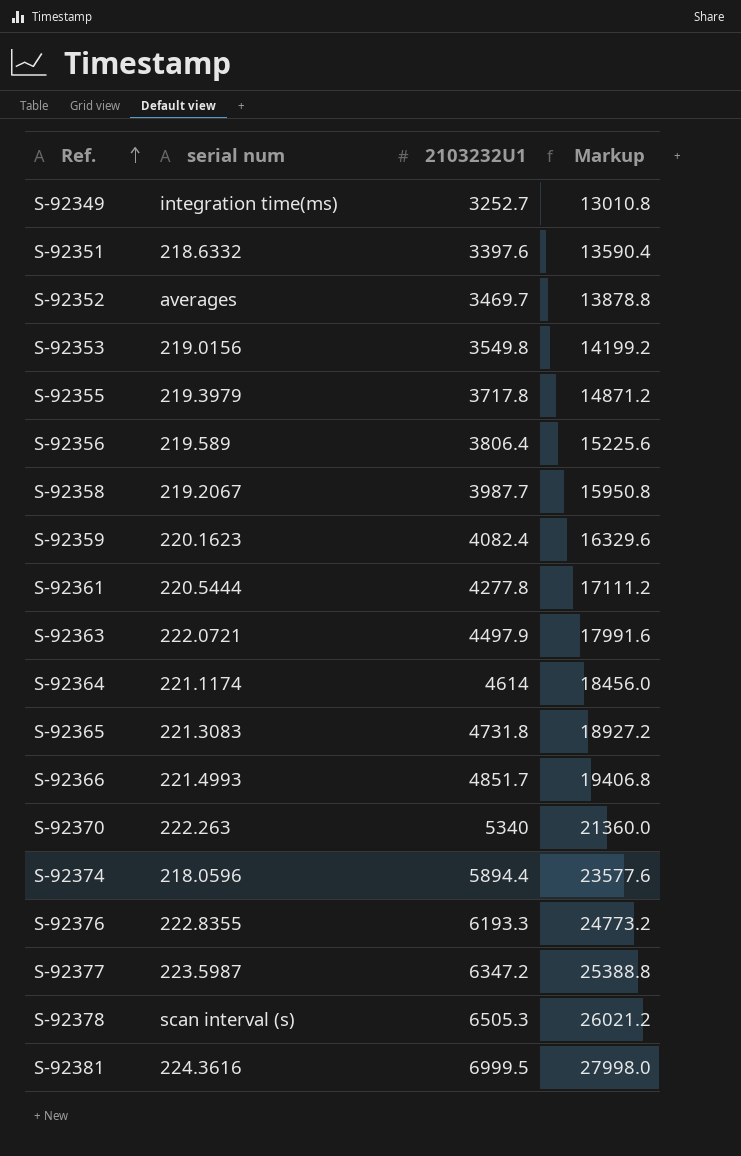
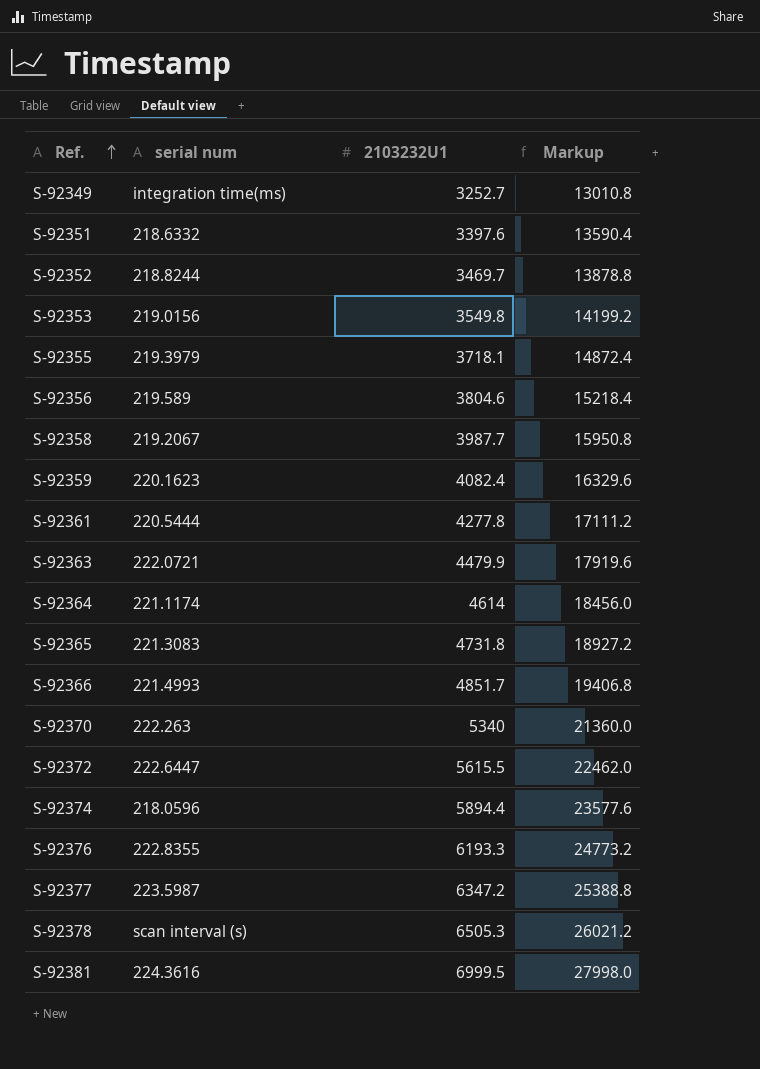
S-92352 | serial num: averages -> 218.8244
S-92355 | 2103232U1: 3717.8 -> 3718.1
S-92355 | Markup: 14871.2 -> 14872.4
S-92356 | 2103232U1: 3806.4 -> 3804.6
S-92356 | Markup: 15225.6 -> 15218.4
S-92363 | 2103232U1: 4497.9 -> 4479.9
S-92363 | Markup: 17991.6 -> 17919.6
row S-92372: none -> 222.6447 | 5615.5 | 22462.0

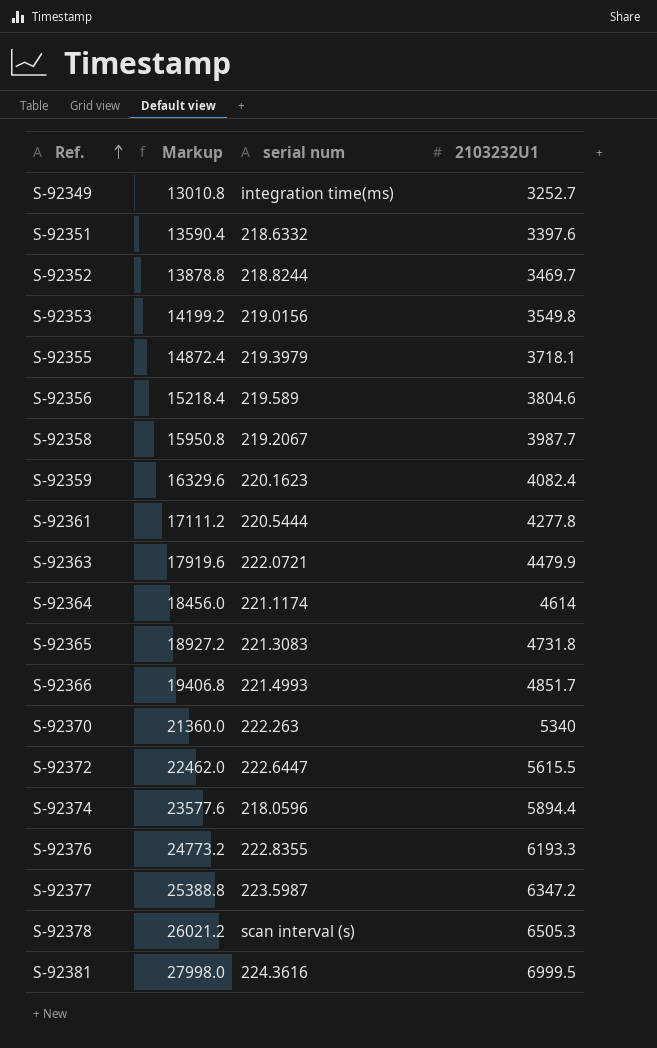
column Markup | position: 4 -> 2

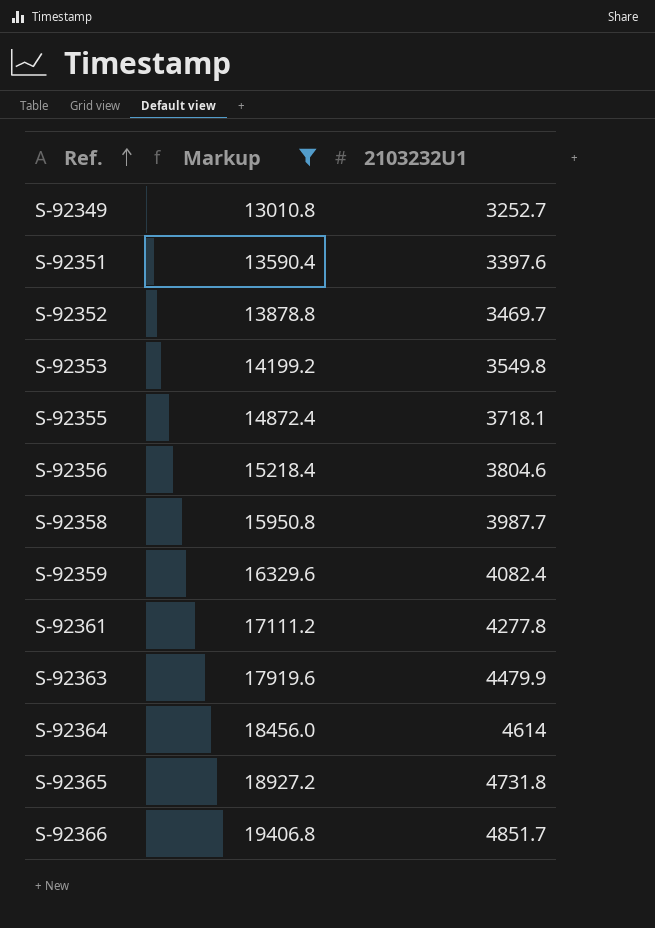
filter: none -> Markup <= 19406.8
column serial num | position: 3 -> none

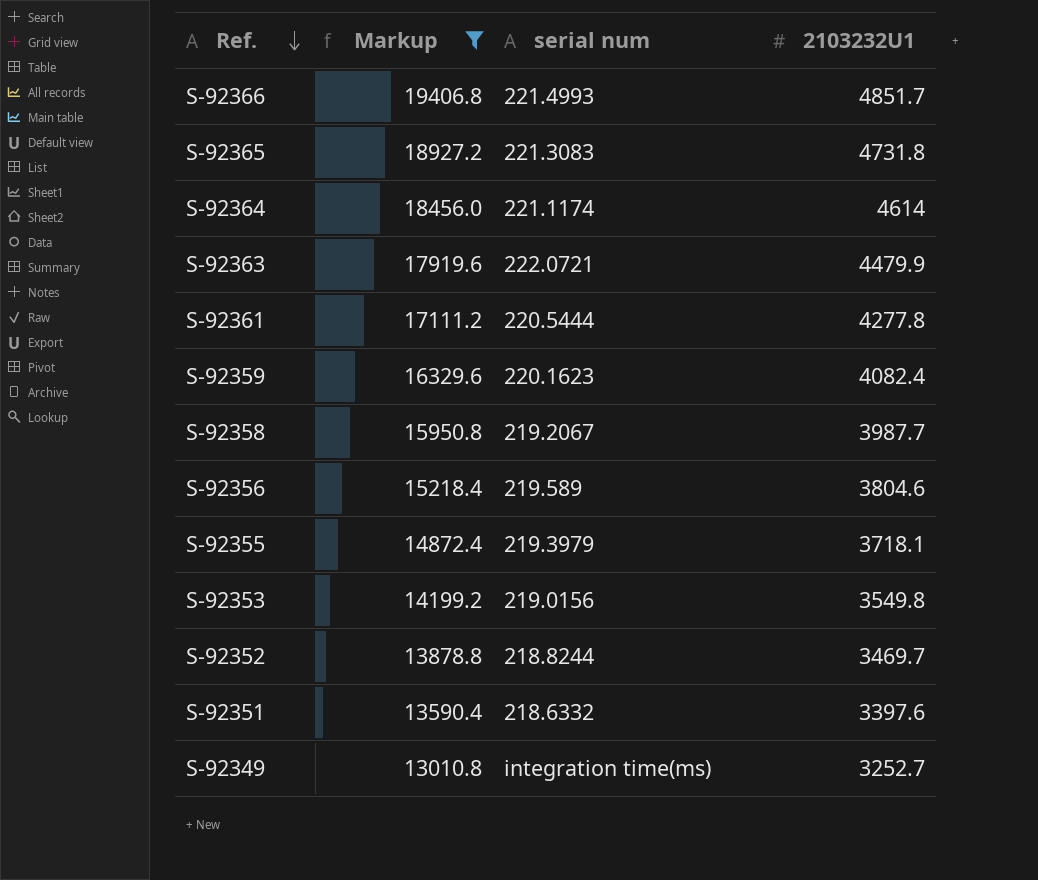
row order: Ref. ascending -> Ref. descending
column serial num | position: none -> 3

